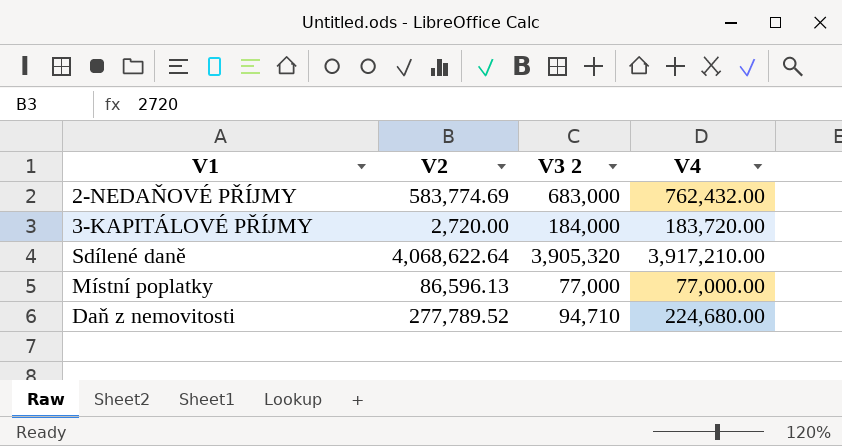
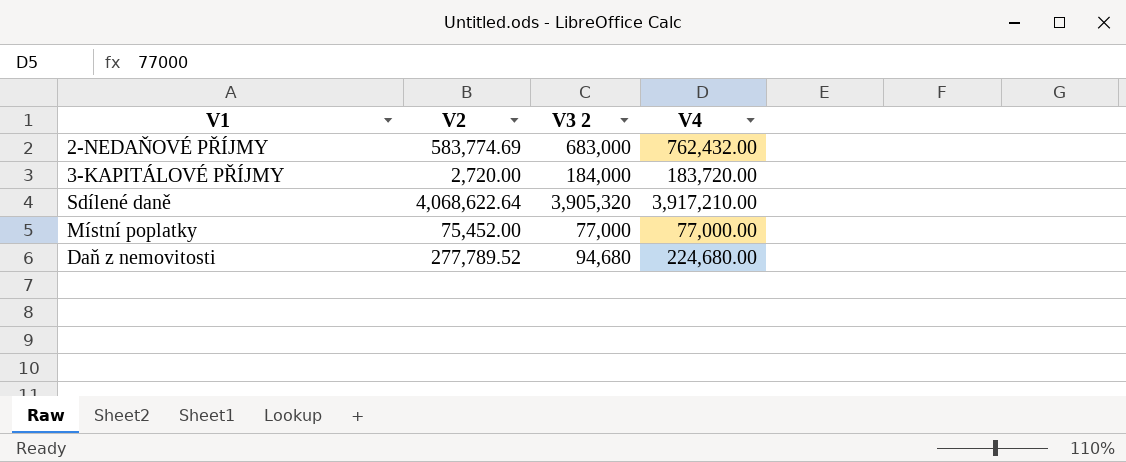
Místní poplatky | V2: 86,596.13 -> 75,452.00
Daň z nemovitosti | V3 2: 94,710 -> 94,680

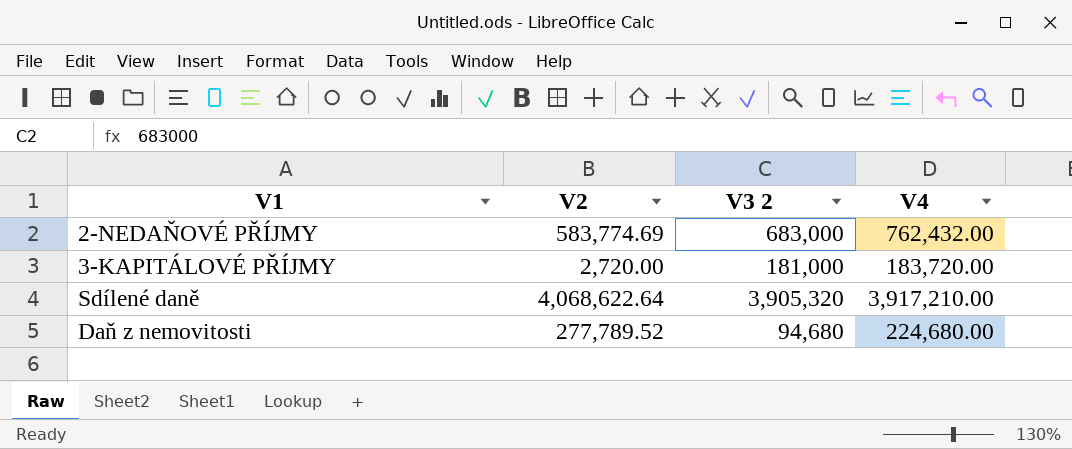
row Místní poplatky: 75,452.00 | 77,000 | 77,000.00 -> none
3-KAPITÁLOVÉ PŘÍJMY | V3 2: 184,000 -> 181,000

